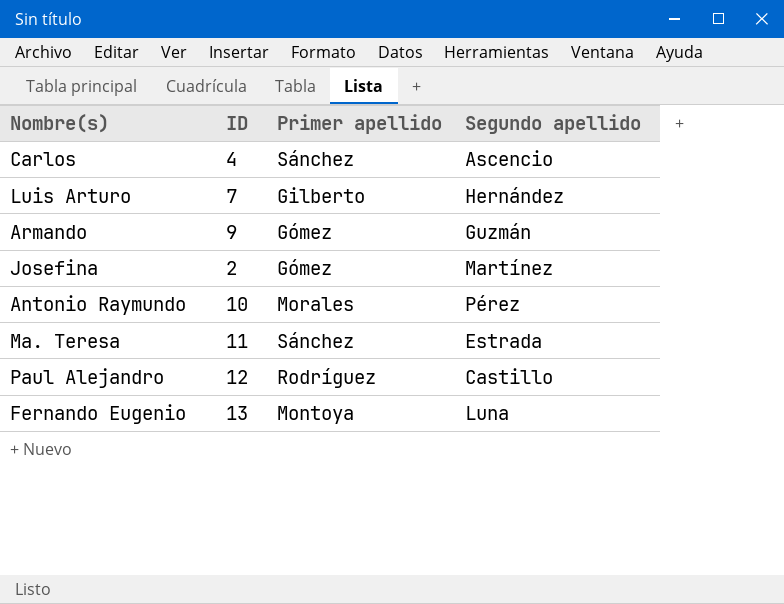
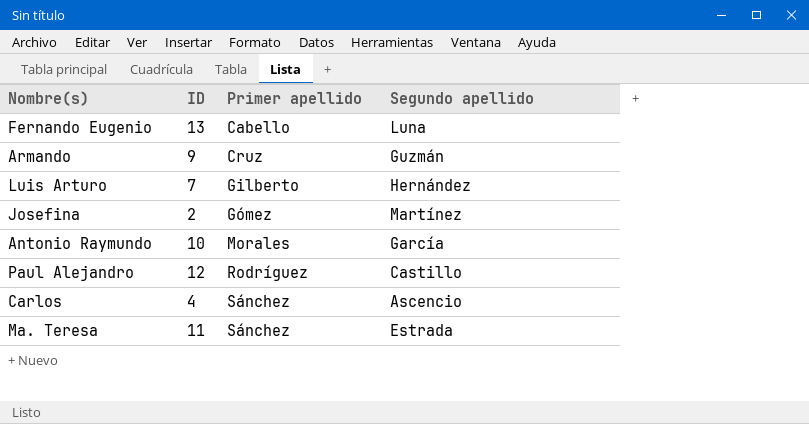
row order: none -> Primer apellido ascending
Fernando Eugenio | Primer apellido: Montoya -> Cabello
Armando | Primer apellido: Gómez -> Cruz
Antonio Raymundo | Segundo apellido: Pérez -> García

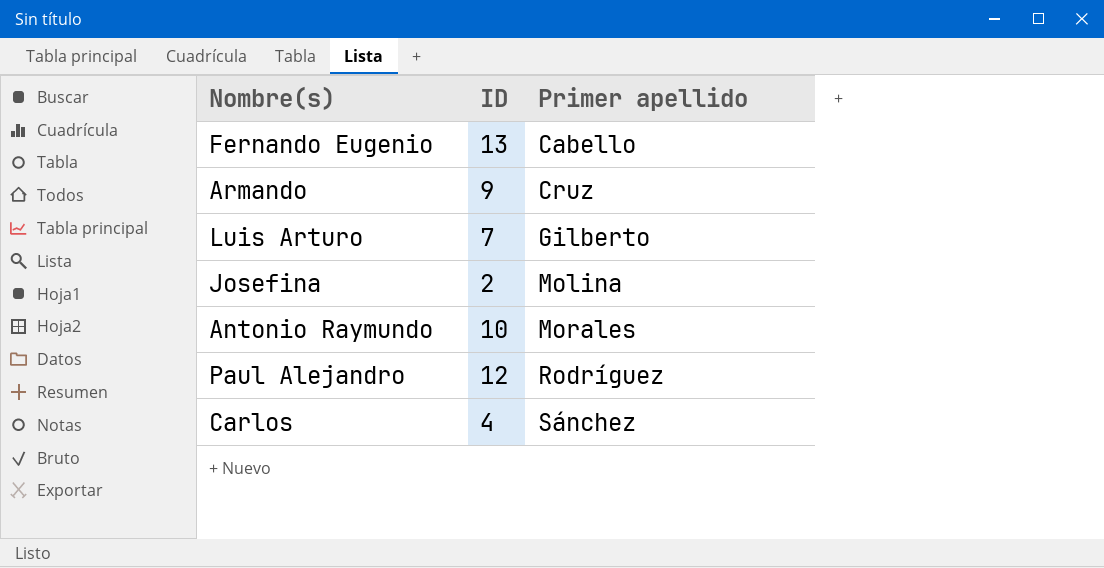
column Segundo apellido | position: 4 -> none
row Ma. Teresa: 11 | Sánchez | Estrada -> none
Josefina | Primer apellido: Gómez -> Molina

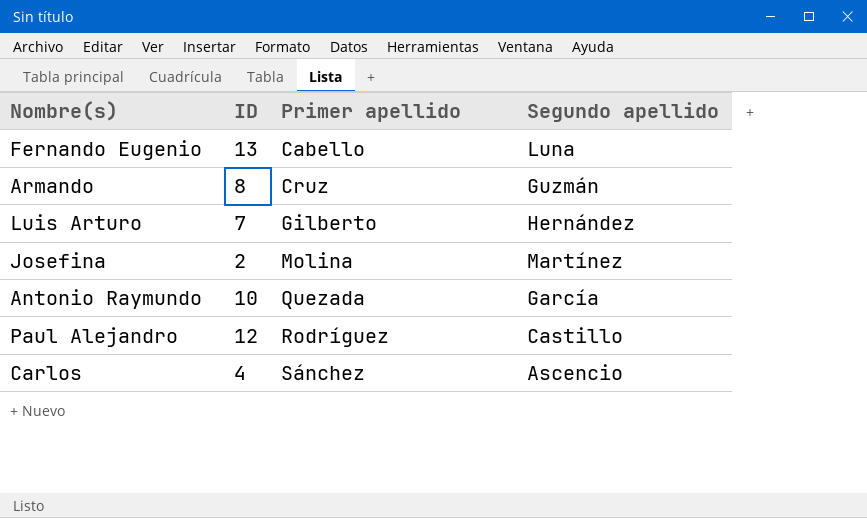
column Segundo apellido | position: none -> 4
Armando | ID: 9 -> 8
Antonio Raymundo | Primer apellido: Morales -> Quezada

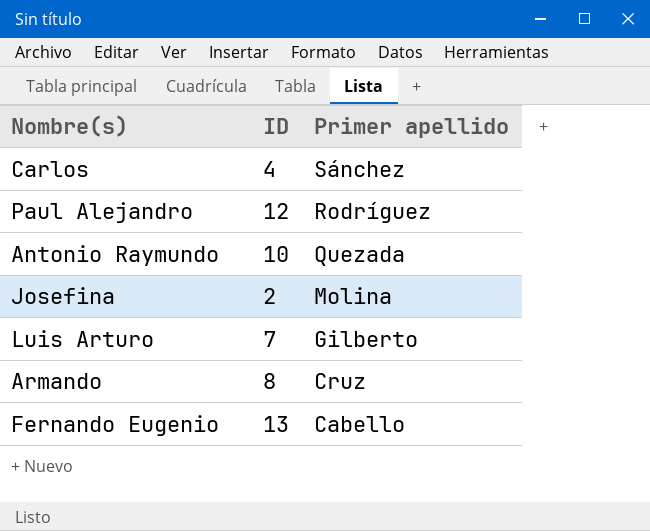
row order: Primer apellido ascending -> Primer apellido descending
column Segundo apellido | position: 4 -> none

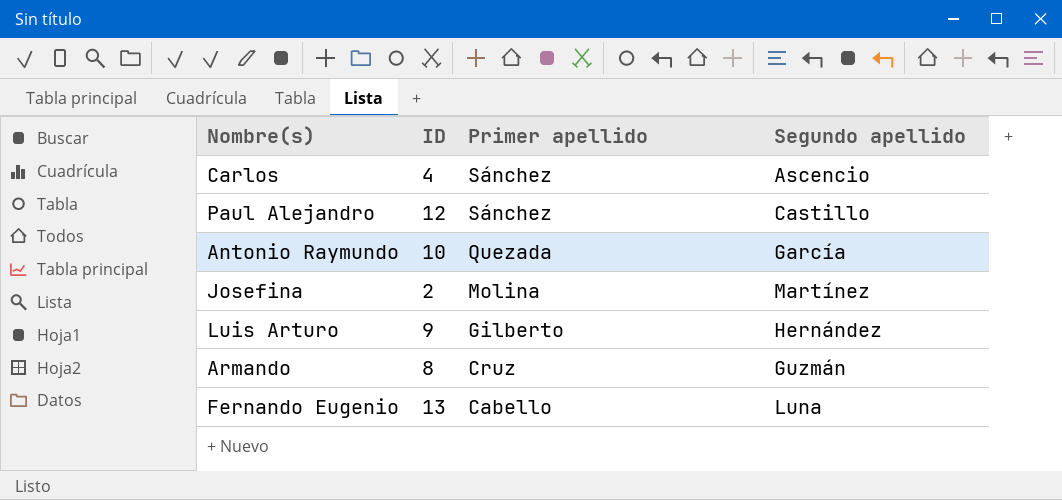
column Segundo apellido | position: none -> 4
Paul Alejandro | Primer apellido: Rodríguez -> Sánchez
Luis Arturo | ID: 7 -> 9

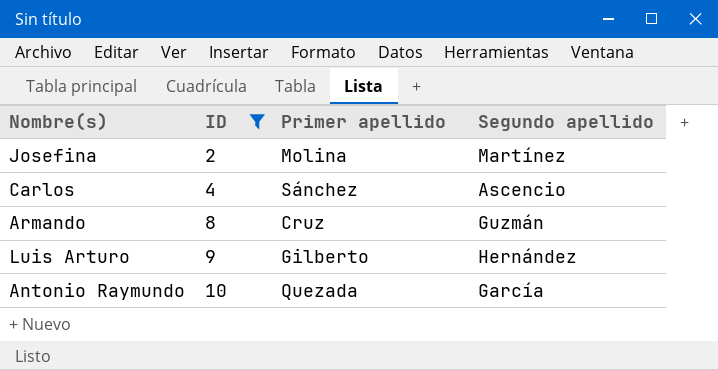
filter: none -> ID <= 10
row order: Primer apellido descending -> ID ascending

